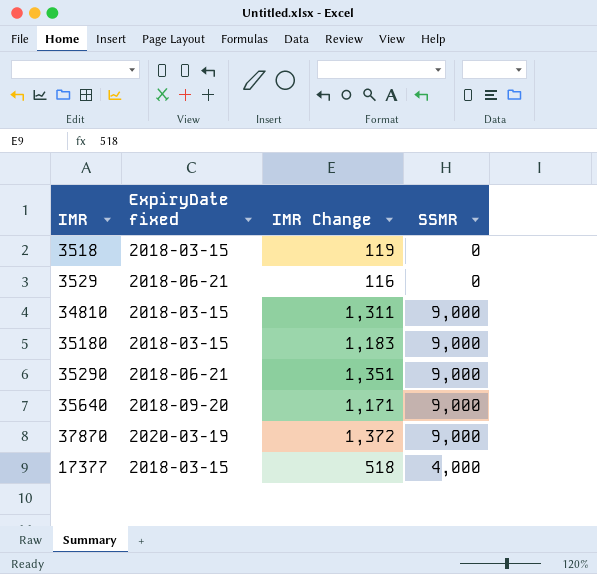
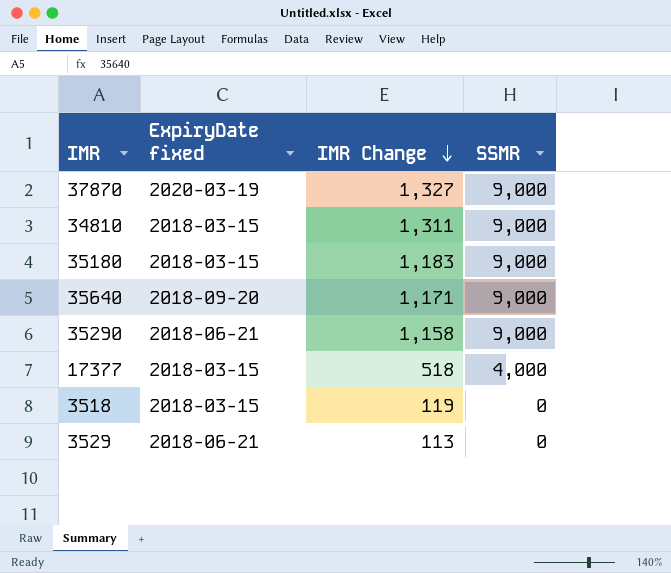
row order: none -> IMR Change descending
37870 | IMR Change: 1,372 -> 1,327
35290 | IMR Change: 1,351 -> 1,158
3529 | IMR Change: 116 -> 113

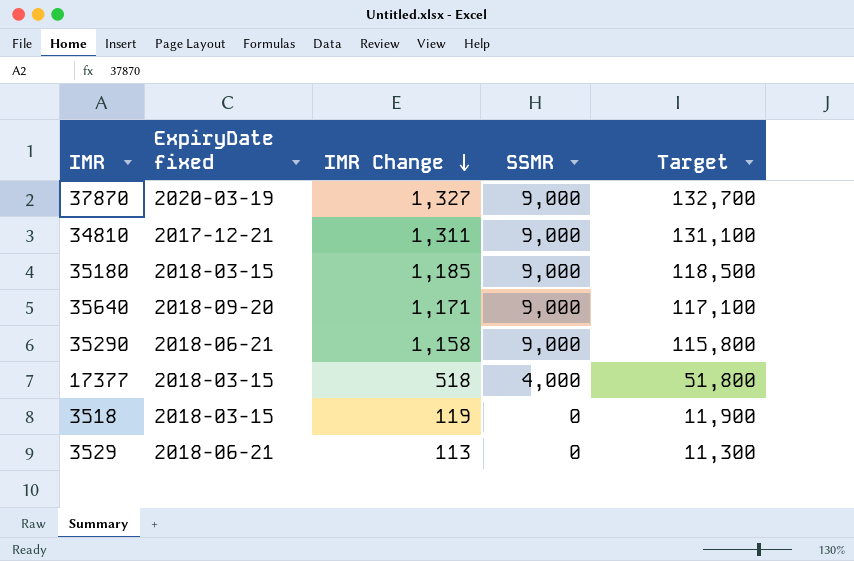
column Target | formula: none -> [IMR Change] * 100
34810 | ExpiryDate fixed: 2018-03-15 -> 2017-12-21
35180 | IMR Change: 1,183 -> 1,185

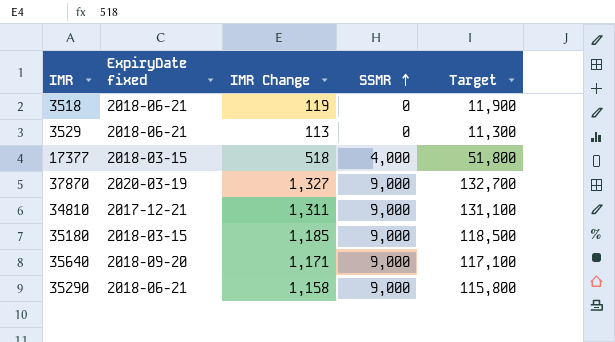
row order: IMR Change descending -> SSMR ascending
3518 | ExpiryDate fixed: 2018-03-15 -> 2018-06-21

